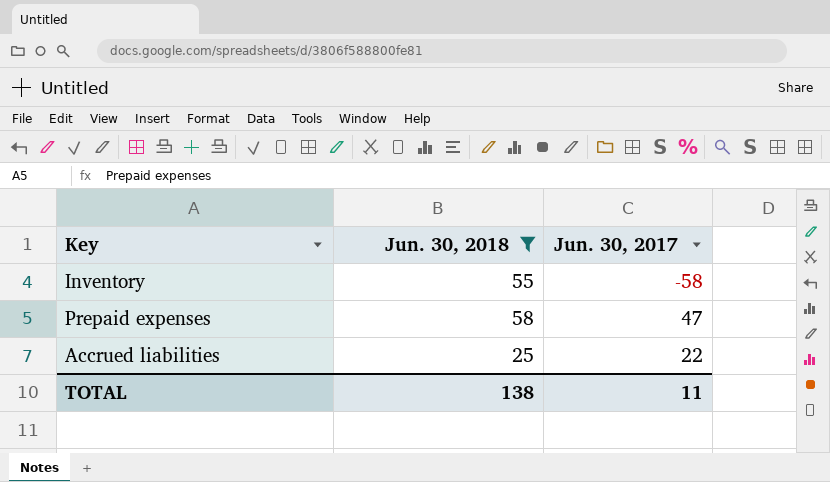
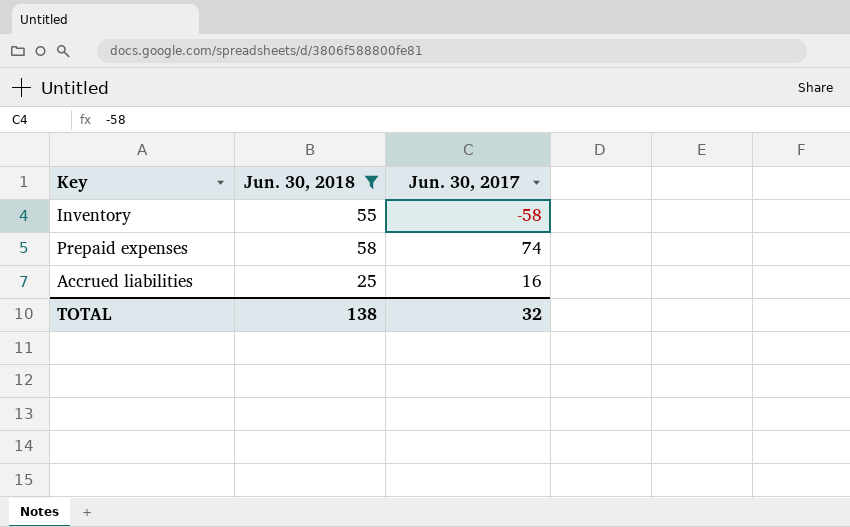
Prepaid expenses | Jun. 30, 2017: 47 -> 74
Accrued liabilities | Jun. 30, 2017: 22 -> 16
TOTAL | Jun. 30, 2017: 11 -> 32

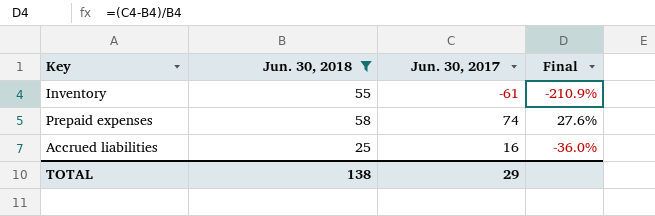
column Final | formula: none -> ([Jun. 30, 2017] - [Jun. 30, 2018]) / [Jun. 30, 2018]
Inventory | Jun. 30, 2017: -58 -> -61
TOTAL | Jun. 30, 2017: 32 -> 29

